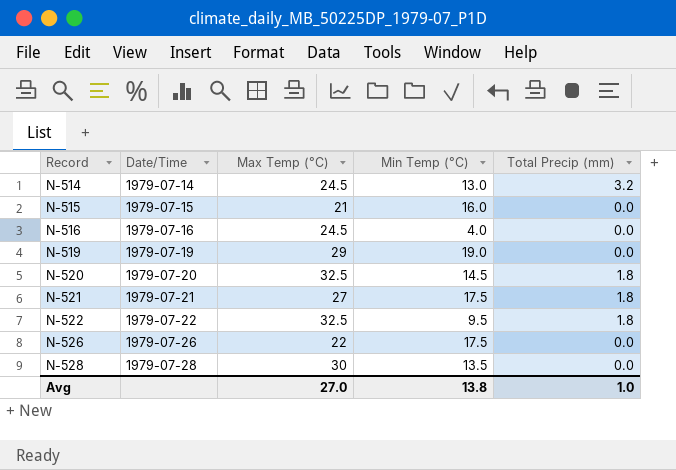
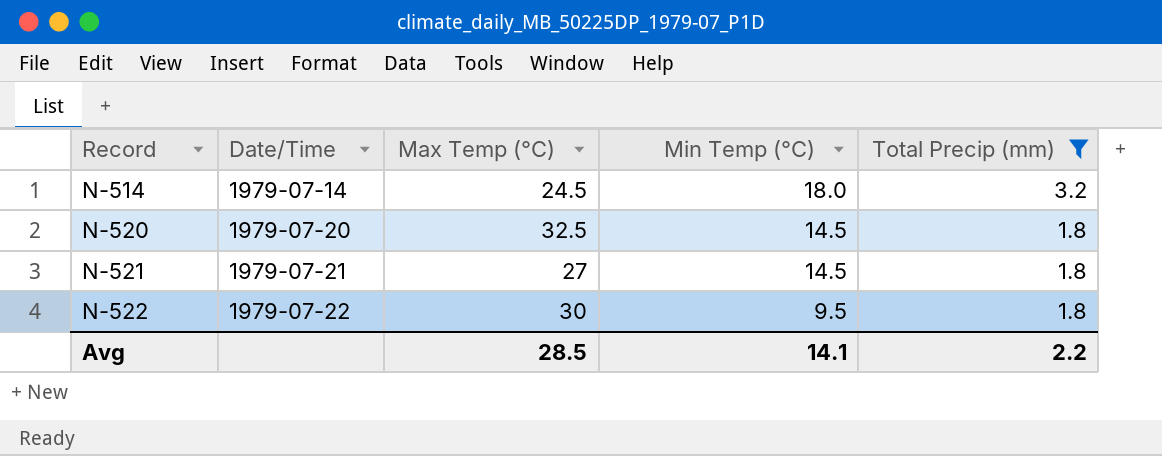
filter: none -> Total Precip (mm) != 0.0
N-514 | Min Temp (°C): 13.0 -> 18.0
N-521 | Min Temp (°C): 17.5 -> 14.5
N-522 | Max Temp (°C): 32.5 -> 30
Avg | Max Temp (°C): 27.0 -> 28.5
Avg | Min Temp (°C): 13.8 -> 14.1
Avg | Total Precip (mm): 1.0 -> 2.2

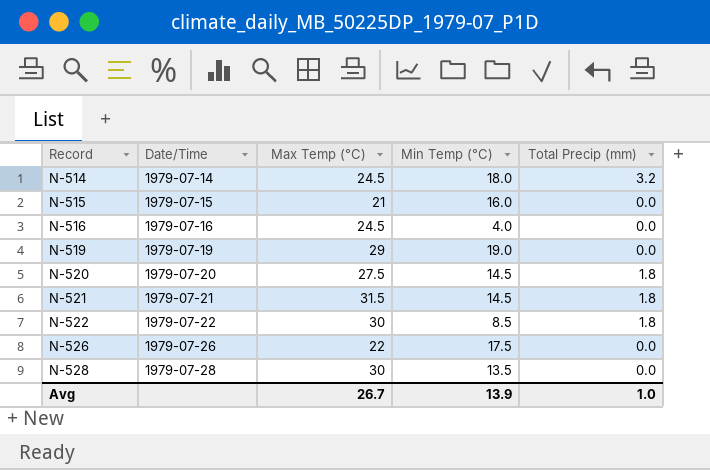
filter: Total Precip (mm) != 0.0 -> none
N-520 | Max Temp (°C): 32.5 -> 27.5
N-521 | Max Temp (°C): 27 -> 31.5
N-522 | Min Temp (°C): 9.5 -> 8.5
Avg | Max Temp (°C): 28.5 -> 26.7
Avg | Min Temp (°C): 14.1 -> 13.9
Avg | Total Precip (mm): 2.2 -> 1.0

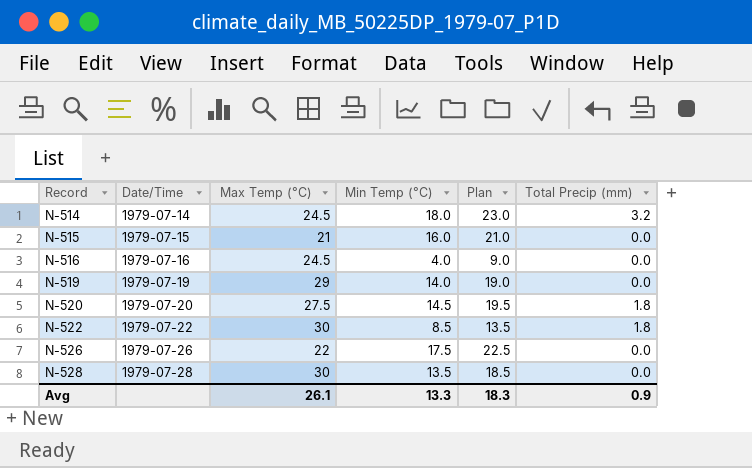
column Plan | formula: none -> [Min Temp (°C)] + 5
row N-521: 1979-07-21 | 31.5 | 14.5 | 1.8 -> none
N-519 | Min Temp (°C): 19.0 -> 14.0
Avg | Max Temp (°C): 26.7 -> 26.1
Avg | Min Temp (°C): 13.9 -> 13.3
Avg | Total Precip (mm): 1.0 -> 0.9

